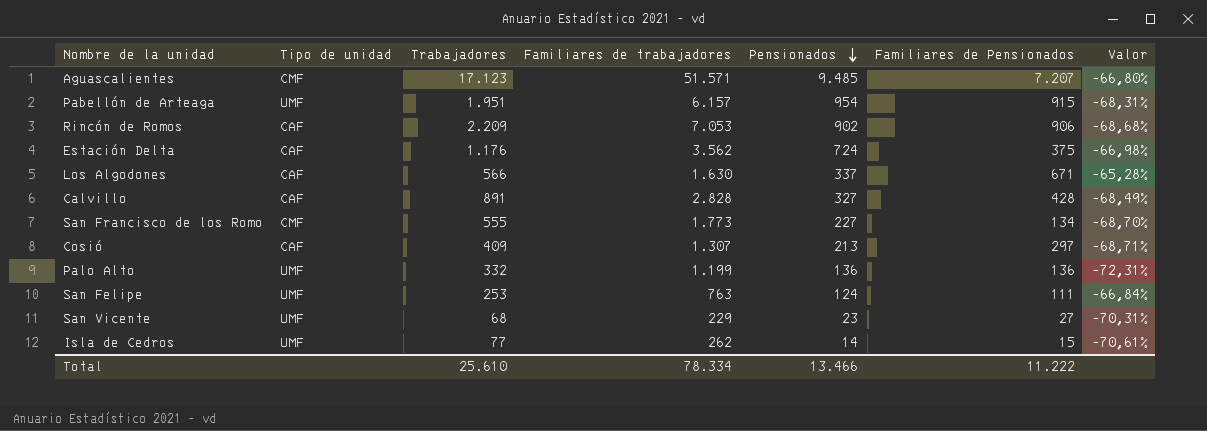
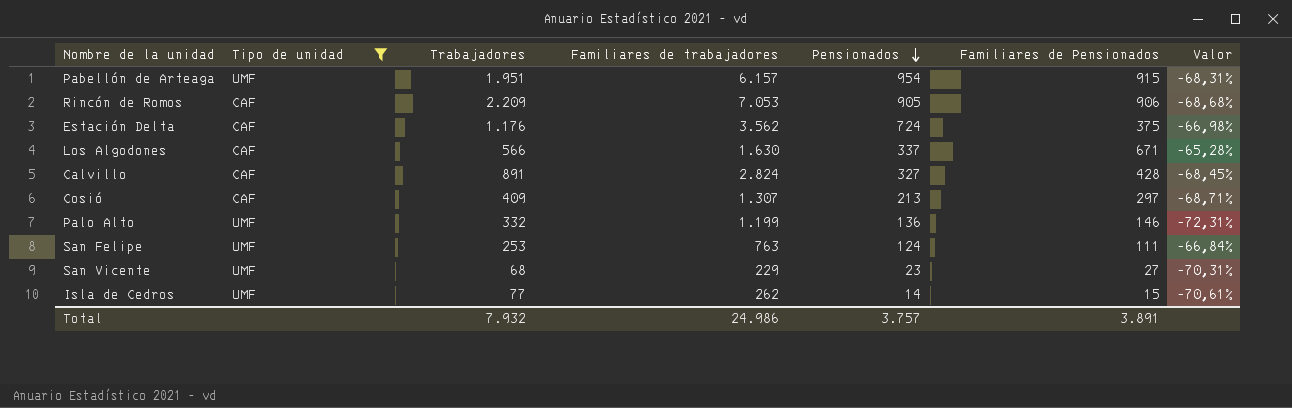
filter: none -> Tipo de unidad != CMF
Rincón de Romos | Pensionados: 902 -> 905
Calvillo | Familiares de trabajadores: 2.828 -> 2.824
Calvillo | Valor: -68,49% -> -68,45%
Palo Alto | Familiares de Pensionados: 136 -> 146
Total | Trabajadores: 25.610 -> 7.932
Total | Familiares de trabajadores: 78.334 -> 24.986
Total | Pensionados: 13.466 -> 3.757
Total | Familiares de Pensionados: 11.222 -> 3.891

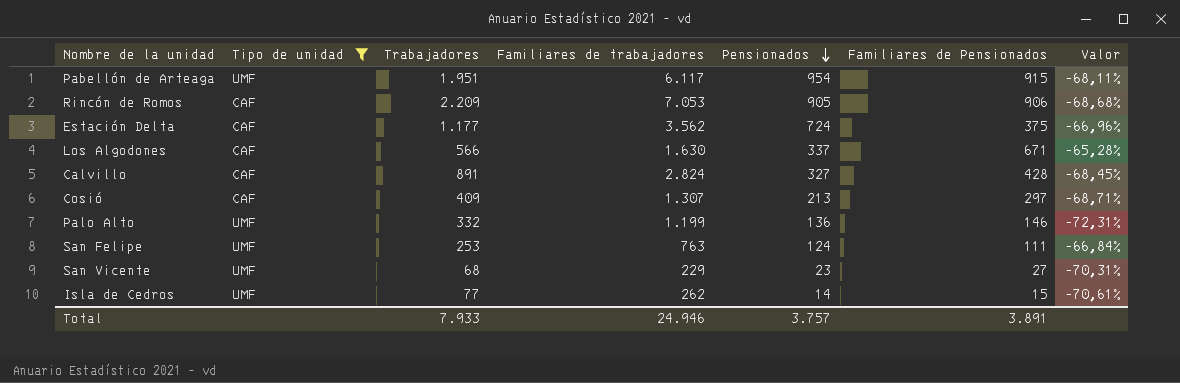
Pabellón de Arteaga | Familiares de trabajadores: 6.157 -> 6.117
Pabellón de Arteaga | Valor: -68,31% -> -68,11%
Estación Delta | Trabajadores: 1.176 -> 1.177
Estación Delta | Valor: -66,98% -> -66,96%
Total | Trabajadores: 7.932 -> 7.933
Total | Familiares de trabajadores: 24.986 -> 24.946

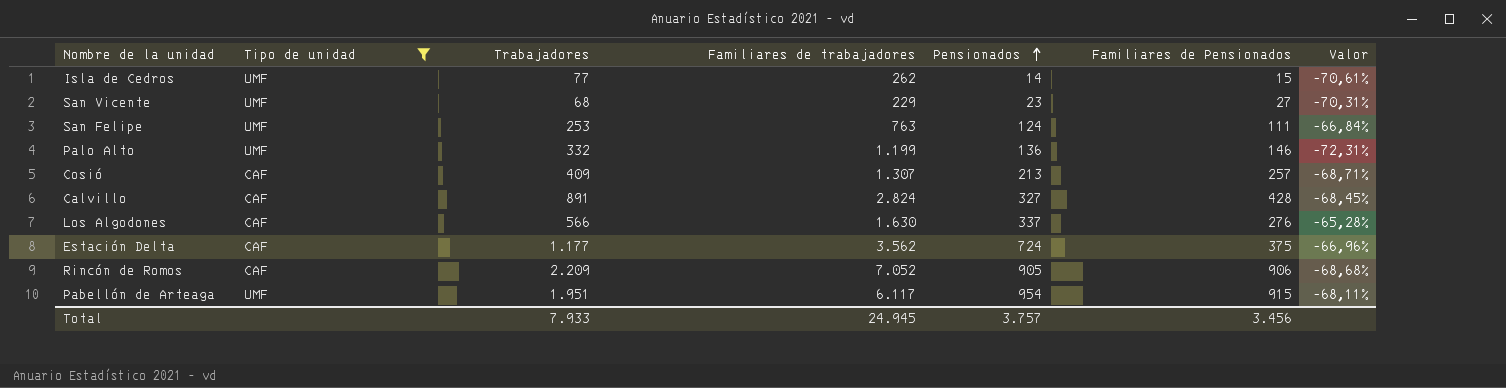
row order: Pensionados descending -> Pensionados ascending
Cosió | Familiares de Pensionados: 297 -> 257
Los Algodones | Familiares de Pensionados: 671 -> 276
Rincón de Romos | Familiares de trabajadores: 7.053 -> 7.052
Total | Familiares de trabajadores: 24.946 -> 24.945
Total | Familiares de Pensionados: 3.891 -> 3.456

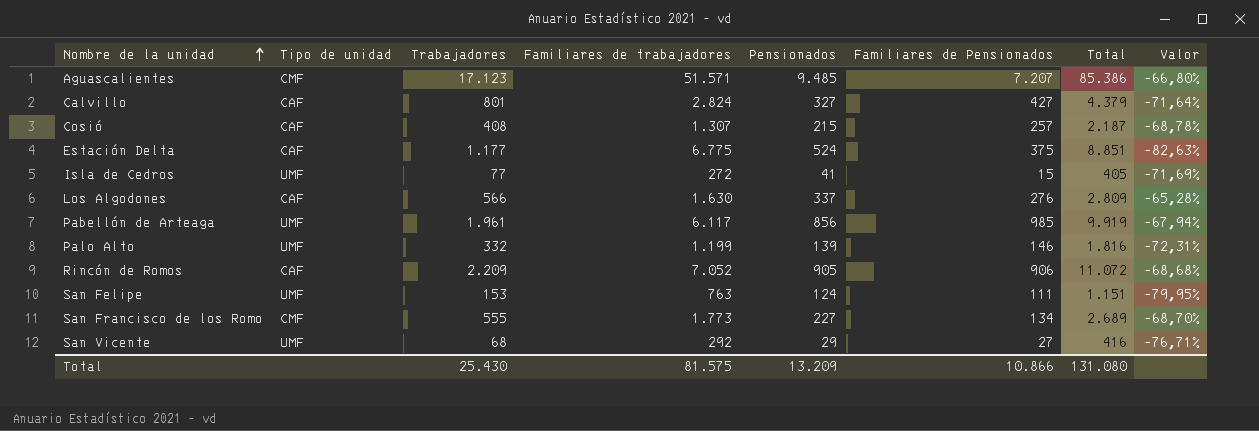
filter: Tipo de unidad != CMF -> none
row order: Pensionados ascending -> Nombre de la unidad ascending
column Total | formula: none -> [Trabajadores] + [Familiares de trabajadores] + [Pensionados] + [Familiares de Pensionados]
Calvillo | Trabajadores: 891 -> 801
Calvillo | Familiares de Pensionados: 428 -> 427
Calvillo | Valor: -68,45% -> -71,64%
Cosió | Trabajadores: 409 -> 408
Cosió | Pensionados: 213 -> 215
Cosió | Valor: -68,71% -> -68,78%
Estación Delta | Familiares de trabajadores: 3.562 -> 6.775
Estación Delta | Pensionados: 724 -> 524
Estación Delta | Valor: -66,96% -> -82,63%
Isla de Cedros | Familiares de trabajadores: 262 -> 272
Isla de Cedros | Pensionados: 14 -> 41
Isla de Cedros | Valor: -70,61% -> -71,69%
Pabellón de Arteaga | Trabajadores: 1.951 -> 1.961
Pabellón de Arteaga | Pensionados: 954 -> 856
Pabellón de Arteaga | Familiares de Pensionados: 915 -> 985
Pabellón de Arteaga | Valor: -68,11% -> -67,94%
Palo Alto | Pensionados: 136 -> 139
San Felipe | Trabajadores: 253 -> 153
San Felipe | Valor: -66,84% -> -79,95%
San Vicente | Familiares de trabajadores: 229 -> 292
San Vicente | Pensionados: 23 -> 29
San Vicente | Valor: -70,31% -> -76,71%
Total | Trabajadores: 7.933 -> 25.430
Total | Familiares de trabajadores: 24.945 -> 81.575
Total | Pensionados: 3.757 -> 13.209
Total | Familiares de Pensionados: 3.456 -> 10.866

